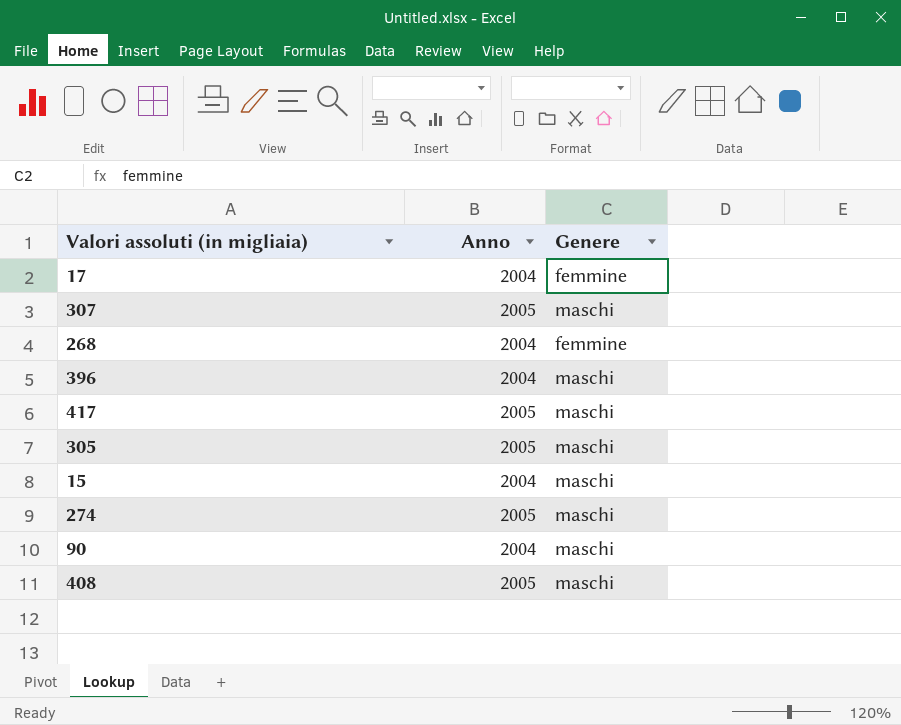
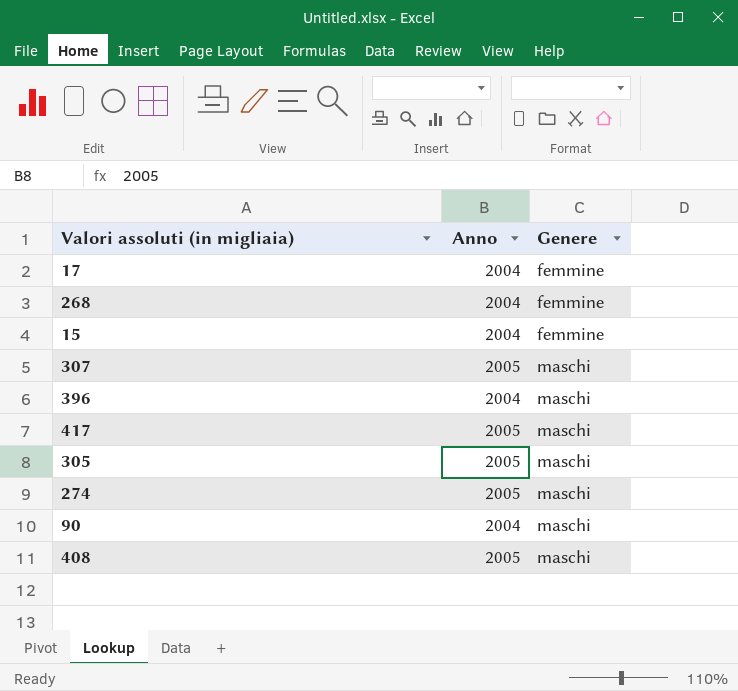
row order: none -> Genere ascending
15 | Genere: maschi -> femmine

